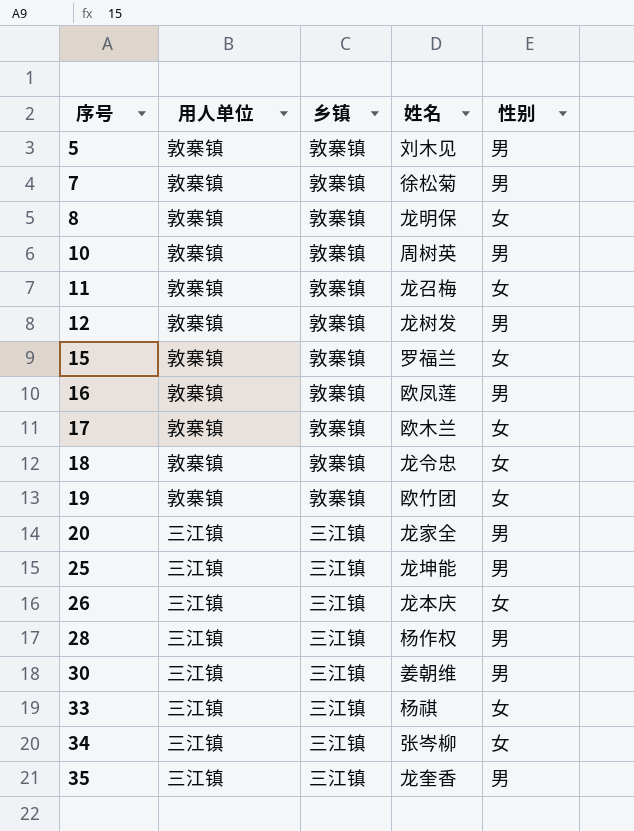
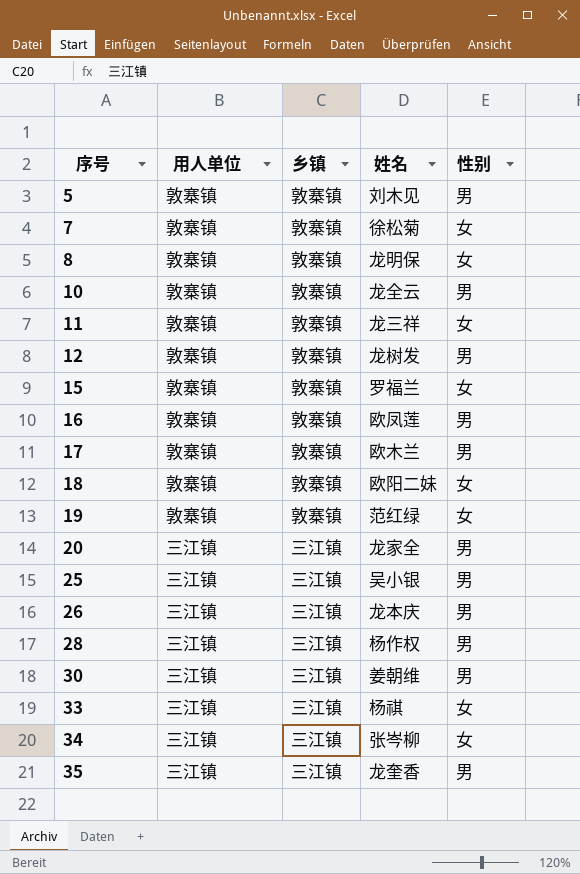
7 | 性别: 男 -> 女
10 | 姓名: 周树英 -> 龙全云
11 | 姓名: 龙召梅 -> 龙三祥
17 | 性别: 女 -> 男
18 | 姓名: 龙令忠 -> 欧阳二妹
19 | 姓名: 欧竹团 -> 范红绿
25 | 姓名: 龙坤能 -> 吴小银
26 | 性别: 女 -> 男

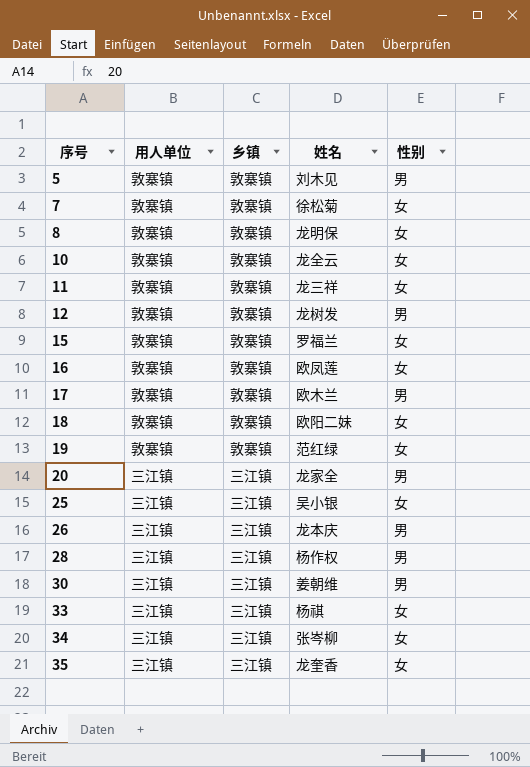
10 | 性别: 男 -> 女
16 | 性别: 男 -> 女
25 | 性别: 男 -> 女
35 | 性别: 男 -> 女

